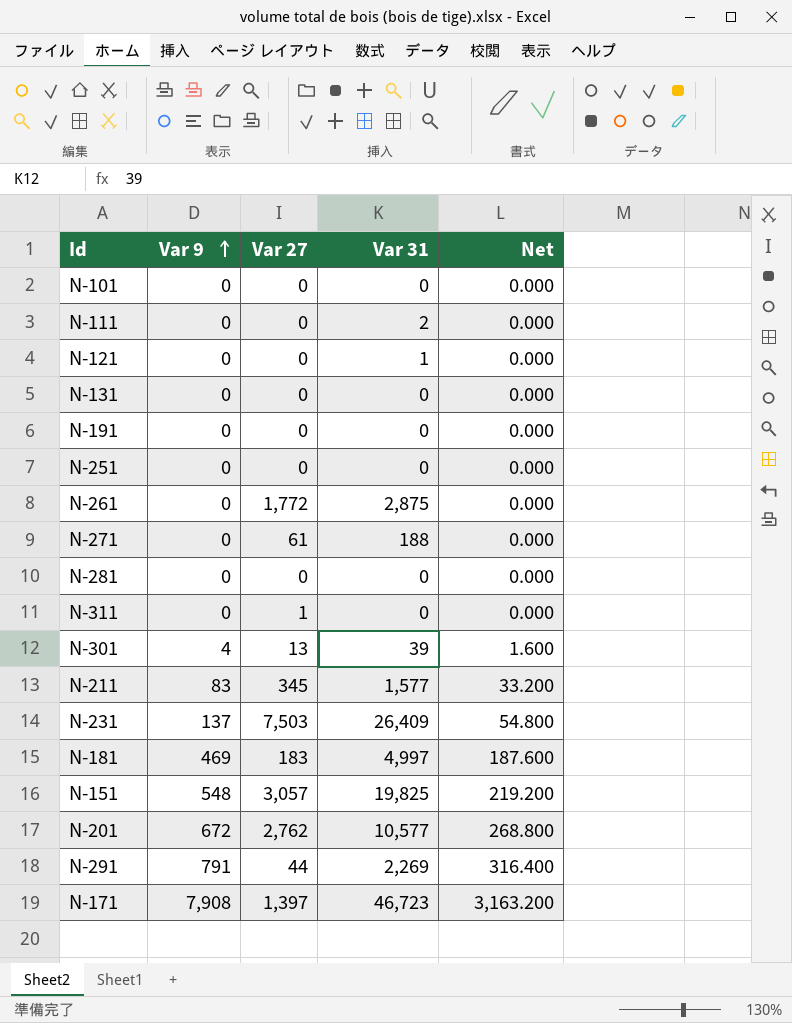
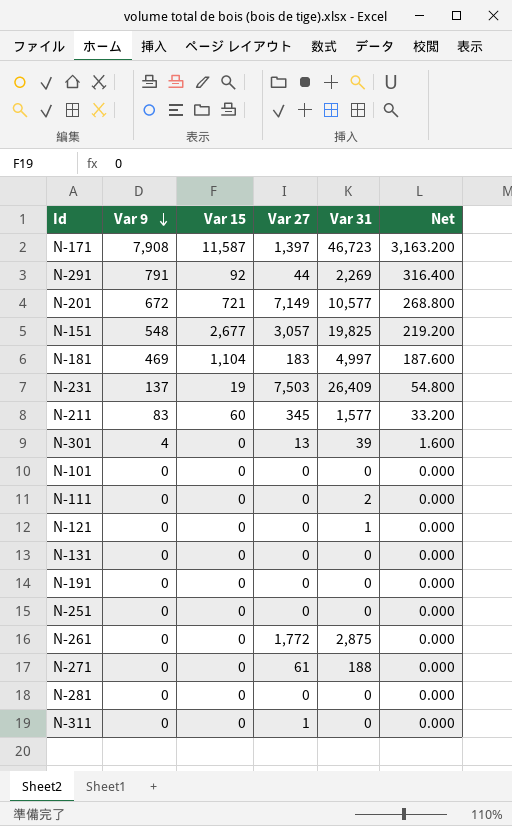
row order: Var 9 ascending -> Var 9 descending
column Var 15 | position: none -> 3
N-201 | Var 27: 2,762 -> 7,149

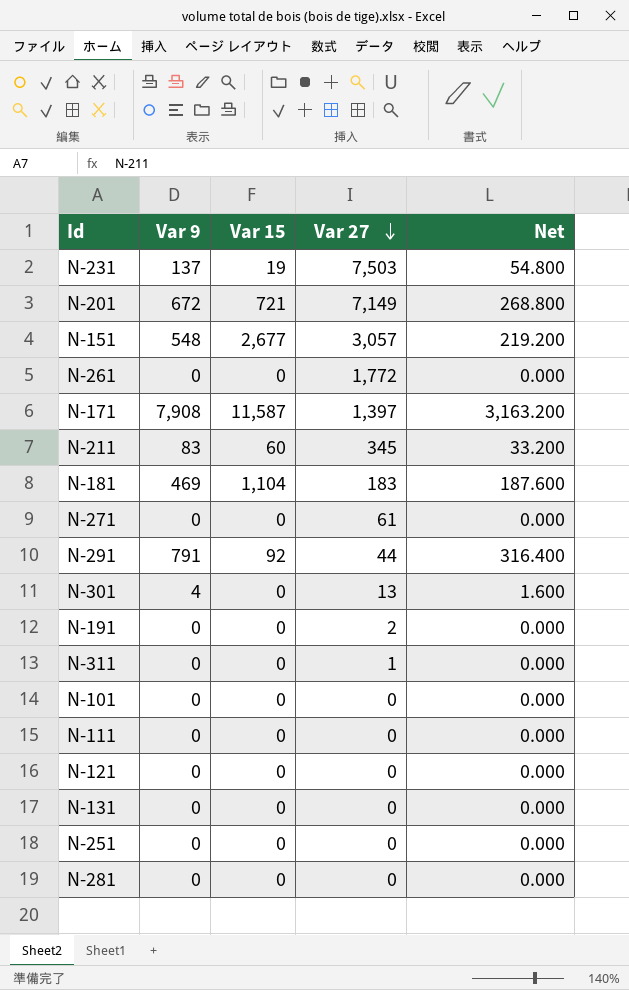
row order: Var 9 descending -> Var 27 descending
column Var 31 | position: 5 -> none
N-191 | Var 27: 0 -> 2

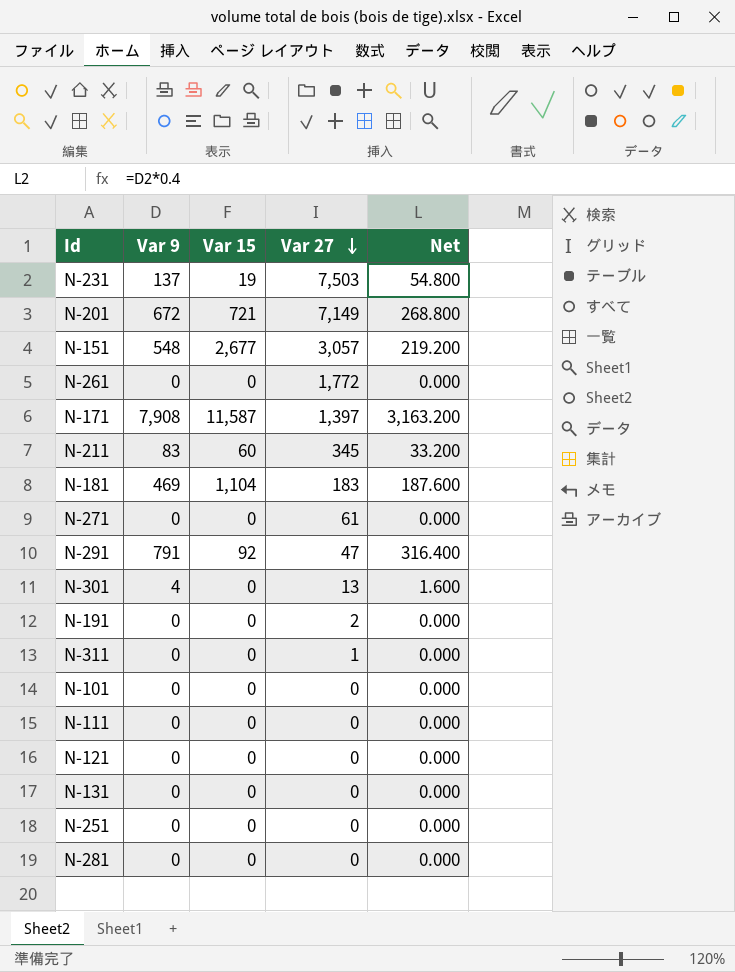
N-291 | Var 27: 44 -> 47

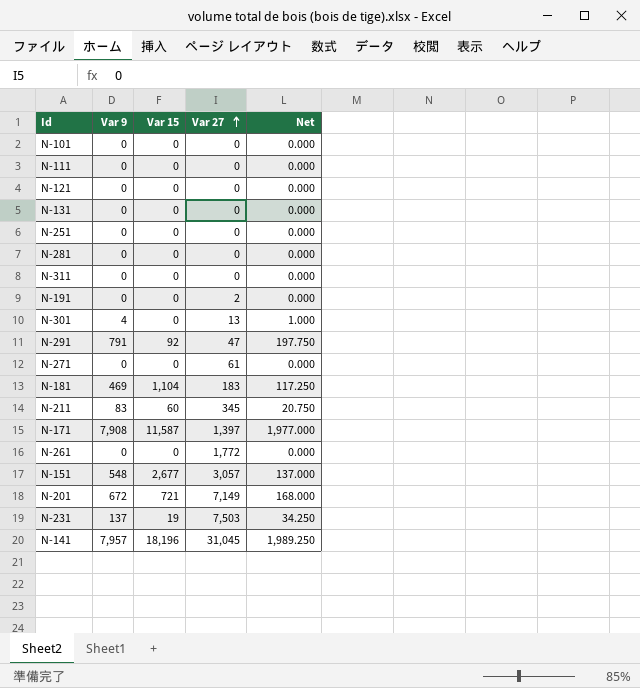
row order: Var 27 descending -> Var 27 ascending
column Net | formula: [Var 9] * 0.4 -> [Var 9] * 0.25
N-311 | Var 27: 1 -> 0
row N-141: none -> 7,957 | 18,196 | 31,045 | 1,989.250

